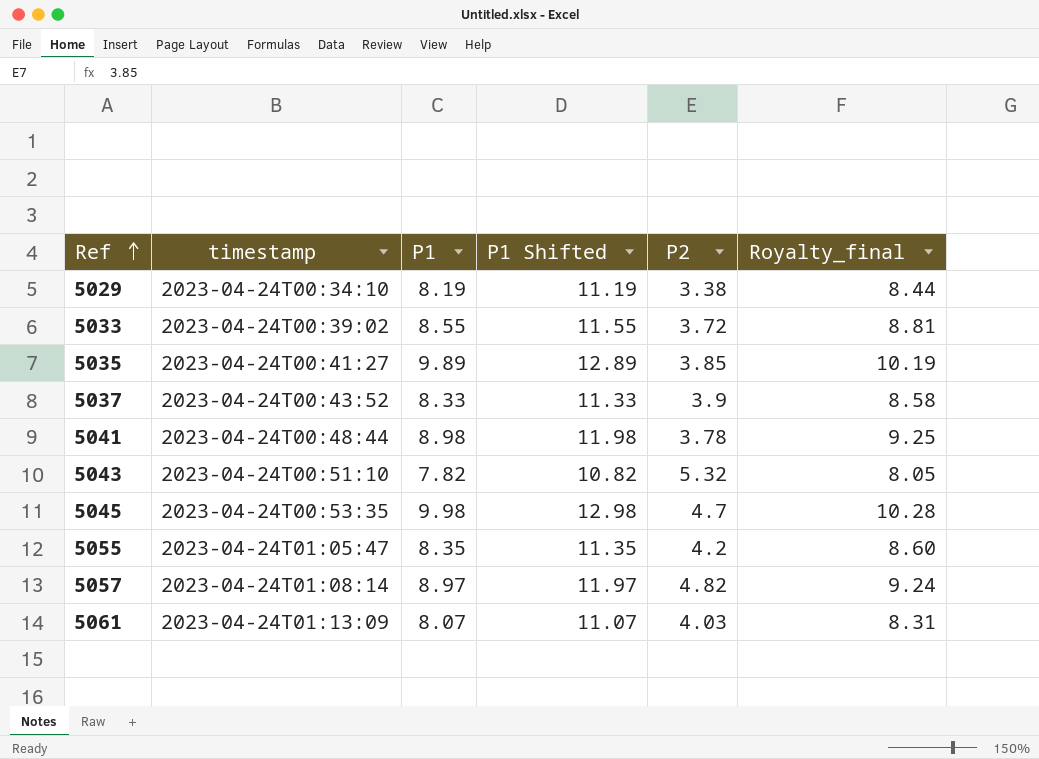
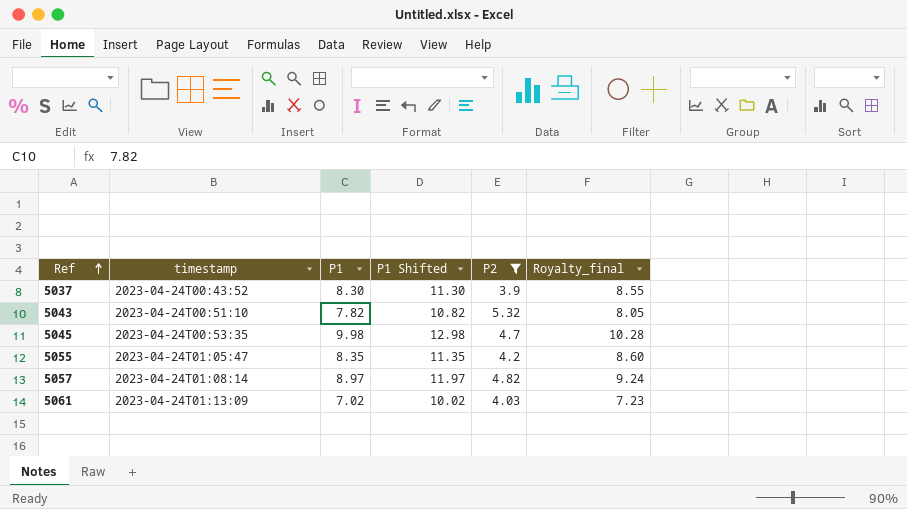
filter: none -> P2 >= 3.9
5037 | P1: 8.33 -> 8.30
5037 | P1 Shifted: 11.33 -> 11.30
5037 | Royalty_final: 8.58 -> 8.55
5061 | P1: 8.07 -> 7.02
5061 | P1 Shifted: 11.07 -> 10.02
5061 | Royalty_final: 8.31 -> 7.23

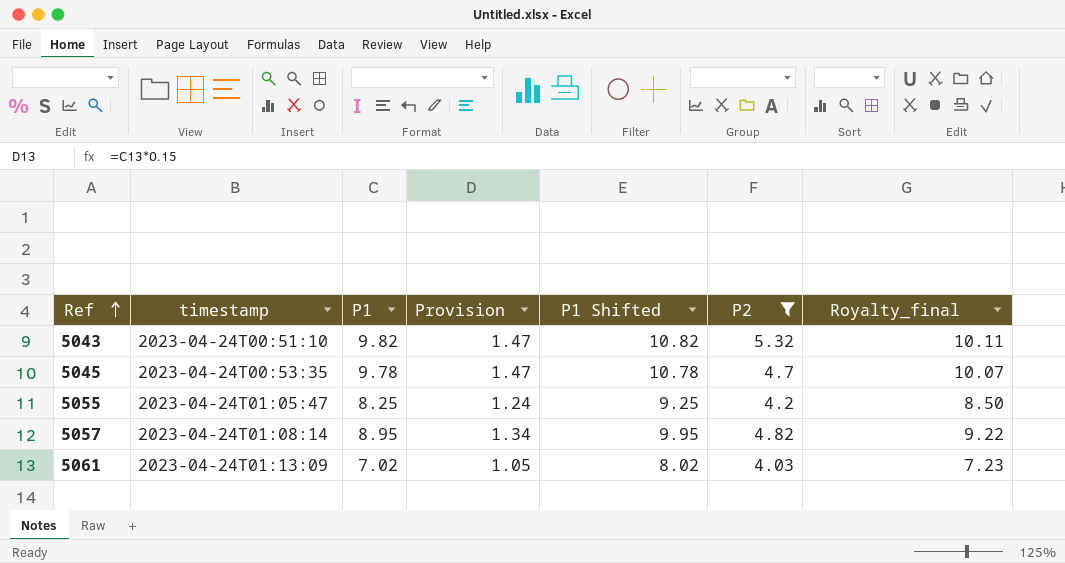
column Provision | formula: none -> [P1] * 0.15
column P1 Shifted | formula: [P1] + 3 -> [P1] + 1
row 5037: 2023-04-24T00:43:52 | 8.30 | 11.30 | 3.9 | 8.55 -> none
5043 | P1: 7.82 -> 9.82
5043 | Royalty_final: 8.05 -> 10.11
5045 | P1: 9.98 -> 9.78
5045 | Royalty_final: 10.28 -> 10.07
5055 | P1: 8.35 -> 8.25
5055 | Royalty_final: 8.60 -> 8.50
5057 | P1: 8.97 -> 8.95
5057 | Royalty_final: 9.24 -> 9.22

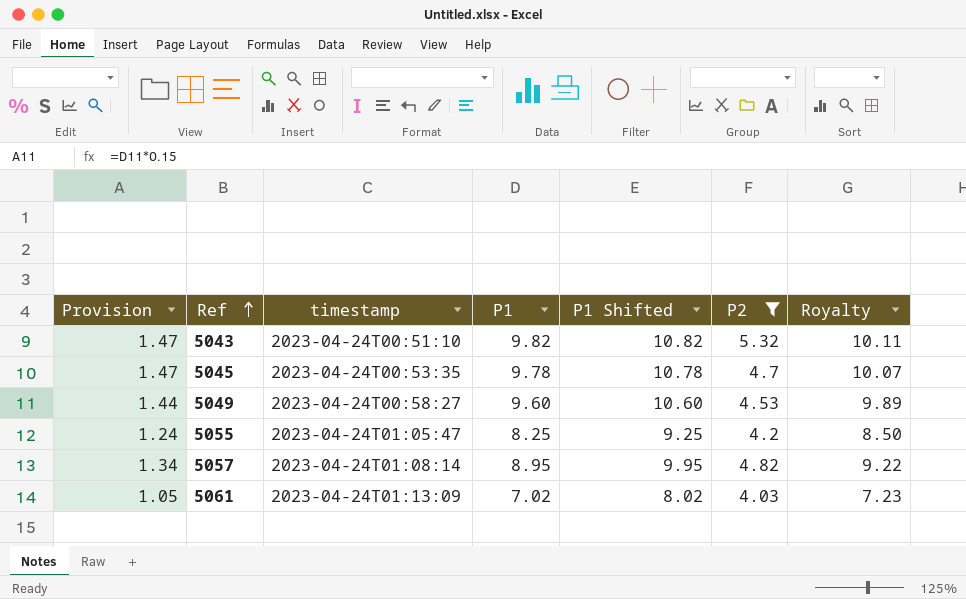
column Provision | position: 4 -> 1
column name: Royalty_final -> Royalty
row 5049: none -> 1.44 | 2023-04-24T00:58:27 | 9.60 | 10.60 | 4.53 | 9.89

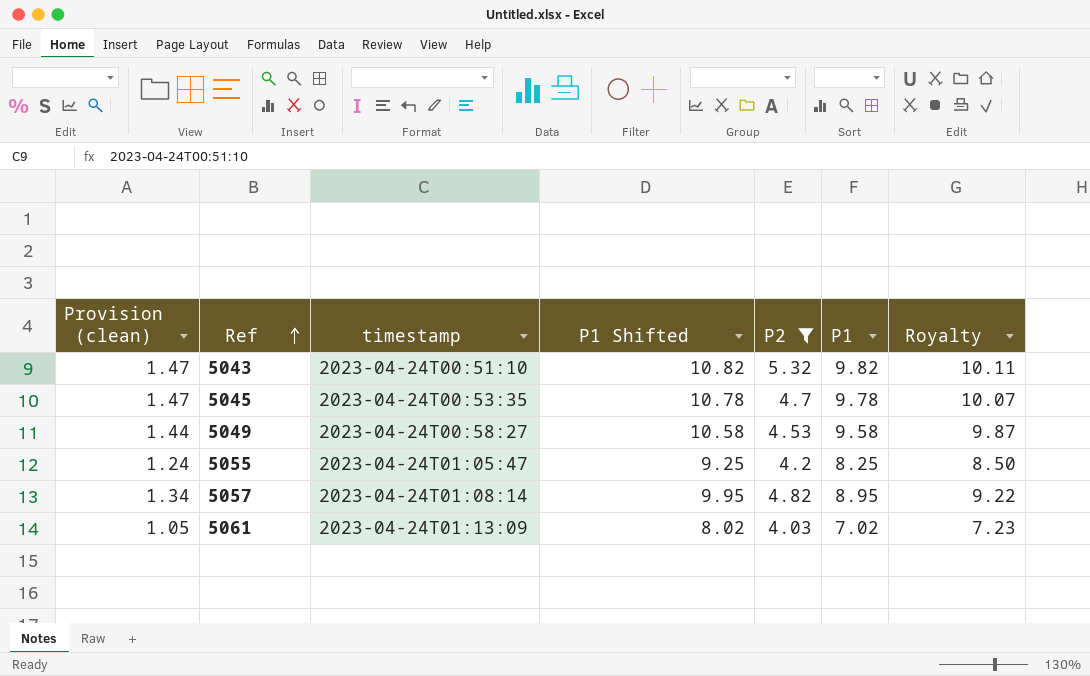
column name: Provision -> Provision (clean)
column P1 | position: 4 -> 6
5049 | P1 Shifted: 10.60 -> 10.58
5049 | P1: 9.60 -> 9.58
5049 | Royalty: 9.89 -> 9.87

